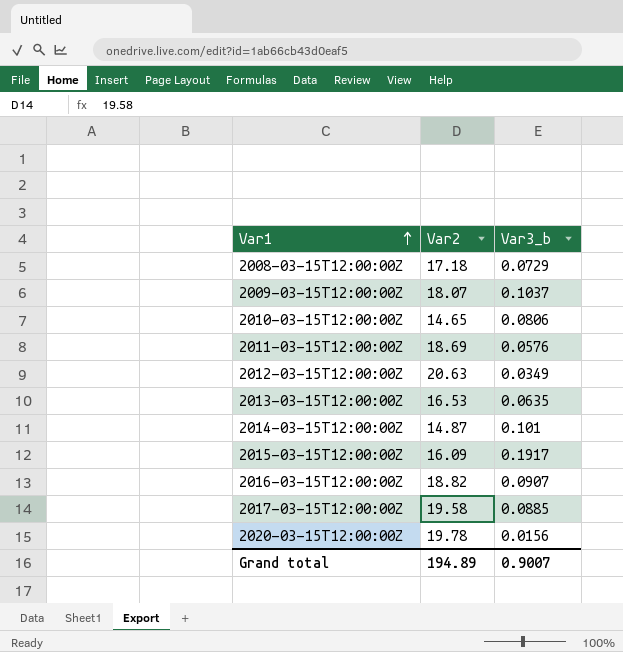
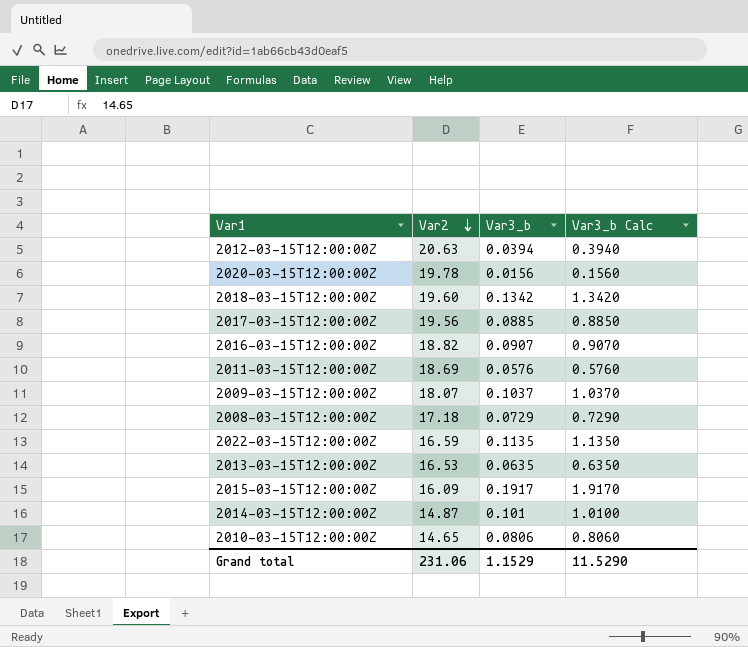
row order: Var1 ascending -> Var2 descending
column Var3_b Calc | formula: none -> [Var3_b] * 10
2012-03-15T12:00:00Z | Var3_b: 0.0349 -> 0.0394
row 2018-03-15T12:00:00Z: none -> 19.60 | 0.1342 | 1.3420
2017-03-15T12:00:00Z | Var2: 19.58 -> 19.56
row 2022-03-15T12:00:00Z: none -> 16.59 | 0.1135 | 1.1350
Grand total | Var2: 194.89 -> 231.06
Grand total | Var3_b: 0.9007 -> 1.1529

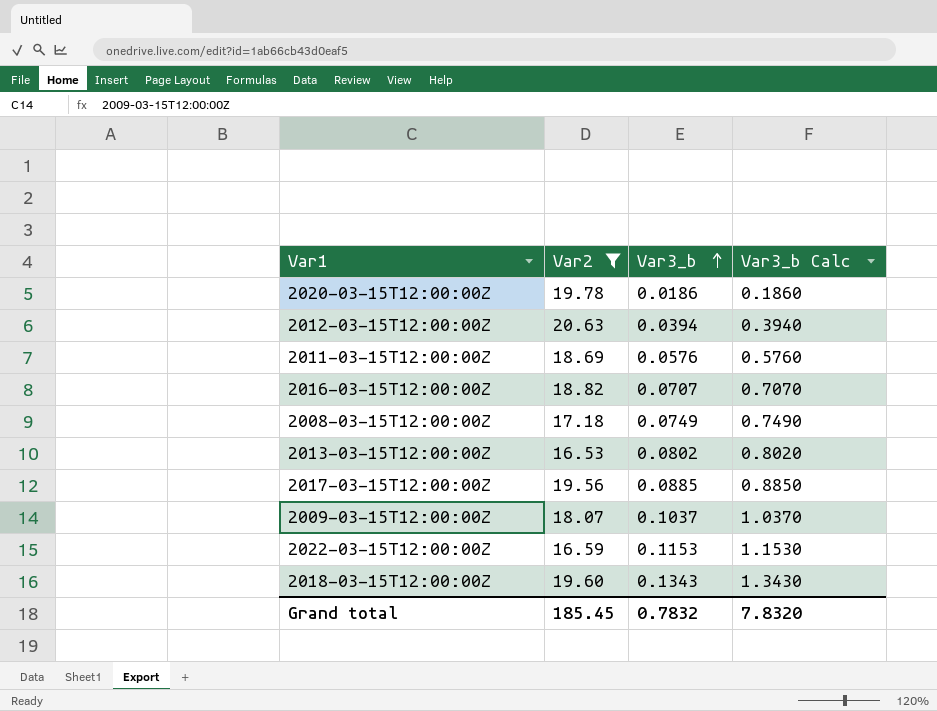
filter: none -> Var2 >= 16.53
row order: Var2 descending -> Var3_b ascending
2020-03-15T12:00:00Z | Var3_b: 0.0156 -> 0.0186
2020-03-15T12:00:00Z | Var3_b Calc: 0.1560 -> 0.1860
2016-03-15T12:00:00Z | Var3_b: 0.0907 -> 0.0707
2016-03-15T12:00:00Z | Var3_b Calc: 0.9070 -> 0.7070
2008-03-15T12:00:00Z | Var3_b: 0.0729 -> 0.0749
2008-03-15T12:00:00Z | Var3_b Calc: 0.7290 -> 0.7490
2013-03-15T12:00:00Z | Var3_b: 0.0635 -> 0.0802
2013-03-15T12:00:00Z | Var3_b Calc: 0.6350 -> 0.8020
2022-03-15T12:00:00Z | Var3_b: 0.1135 -> 0.1153
2022-03-15T12:00:00Z | Var3_b Calc: 1.1350 -> 1.1530
2018-03-15T12:00:00Z | Var3_b: 0.1342 -> 0.1343
2018-03-15T12:00:00Z | Var3_b Calc: 1.3420 -> 1.3430
Grand total | Var2: 231.06 -> 185.45
Grand total | Var3_b: 1.1529 -> 0.7832
Grand total | Var3_b Calc: 11.5290 -> 7.8320

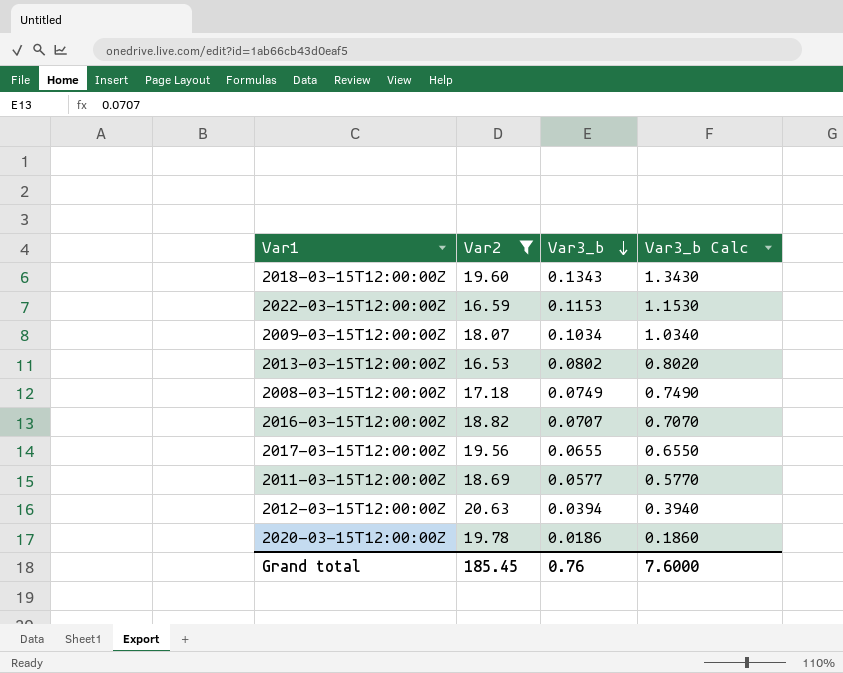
row order: Var3_b ascending -> Var3_b descending
2009-03-15T12:00:00Z | Var3_b: 0.1037 -> 0.1034
2009-03-15T12:00:00Z | Var3_b Calc: 1.0370 -> 1.0340
2017-03-15T12:00:00Z | Var3_b: 0.0885 -> 0.0655
2017-03-15T12:00:00Z | Var3_b Calc: 0.8850 -> 0.6550
2011-03-15T12:00:00Z | Var3_b: 0.0576 -> 0.0577
2011-03-15T12:00:00Z | Var3_b Calc: 0.5760 -> 0.5770
Grand total | Var3_b: 0.7832 -> 0.76
Grand total | Var3_b Calc: 7.8320 -> 7.6000

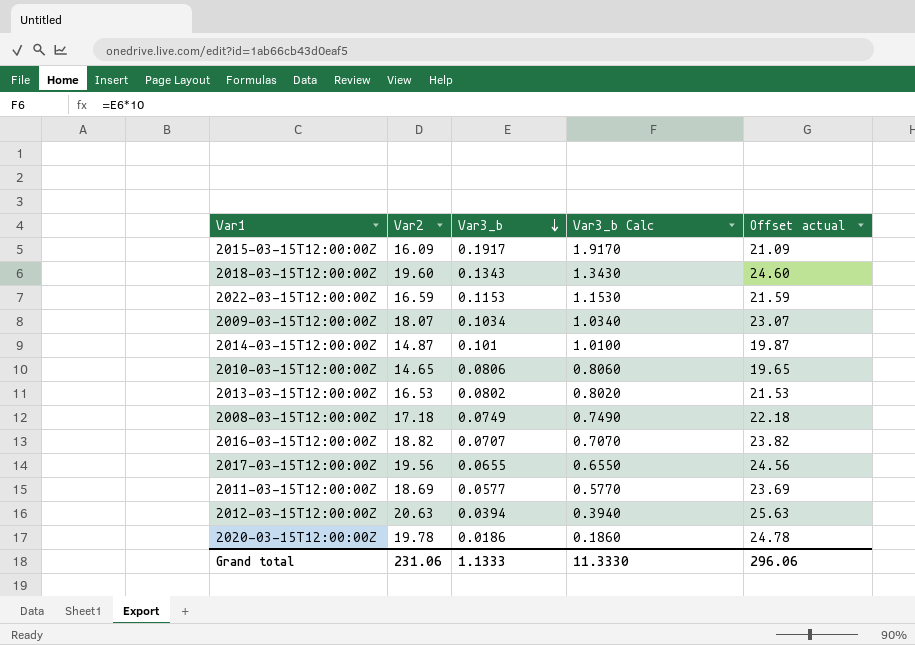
filter: Var2 >= 16.53 -> none
column Offset actual | formula: none -> [Var2] + 5
Grand total | Var2: 185.45 -> 231.06
Grand total | Var3_b: 0.76 -> 1.1333
Grand total | Var3_b Calc: 7.6000 -> 11.3330

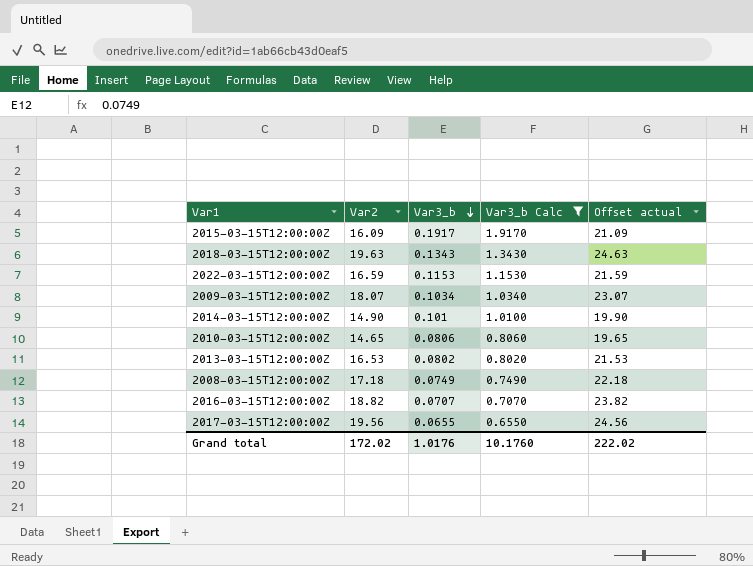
filter: none -> Var3_b Calc >= 0.6550
2018-03-15T12:00:00Z | Var2: 19.60 -> 19.63
2018-03-15T12:00:00Z | Offset actual: 24.60 -> 24.63
2014-03-15T12:00:00Z | Var2: 14.87 -> 14.90
2014-03-15T12:00:00Z | Offset actual: 19.87 -> 19.90
Grand total | Var2: 231.06 -> 172.02
Grand total | Var3_b: 1.1333 -> 1.0176
Grand total | Var3_b Calc: 11.3330 -> 10.1760
Grand total | Offset actual: 296.06 -> 222.02

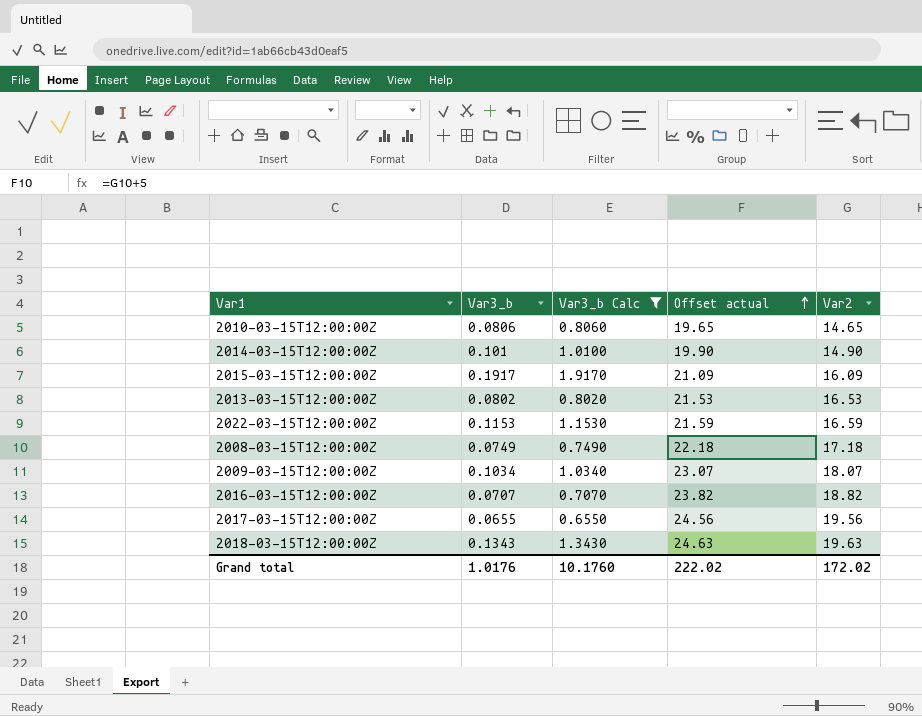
row order: Var3_b descending -> Offset actual ascending
column Var2 | position: 2 -> 5

